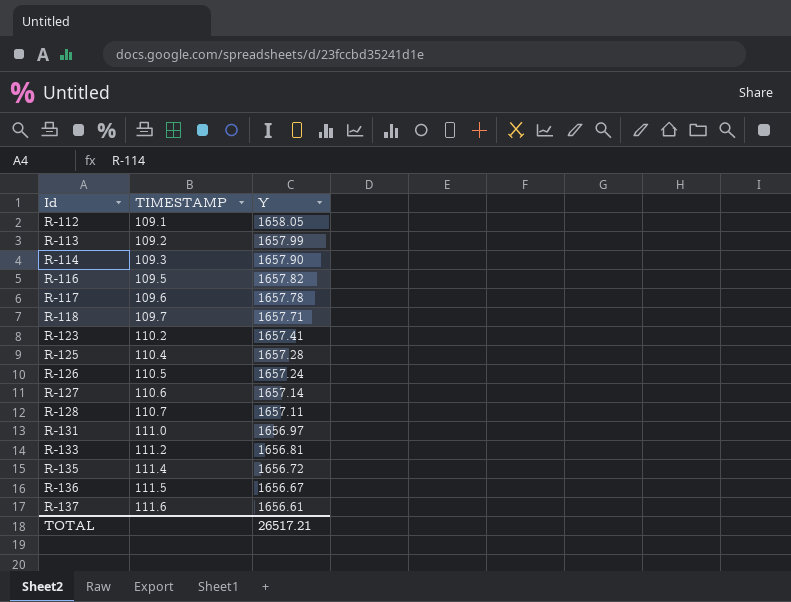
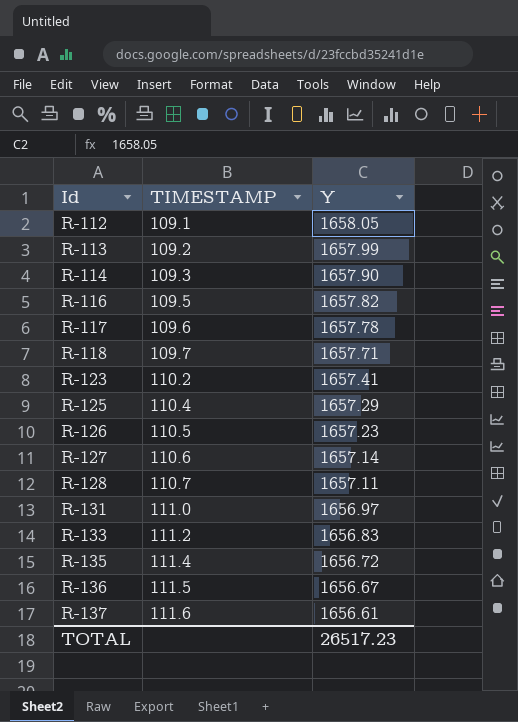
R-125 | Y: 1657.28 -> 1657.29
R-126 | Y: 1657.24 -> 1657.23
R-133 | Y: 1656.81 -> 1656.83
TOTAL | Y: 26517.21 -> 26517.23

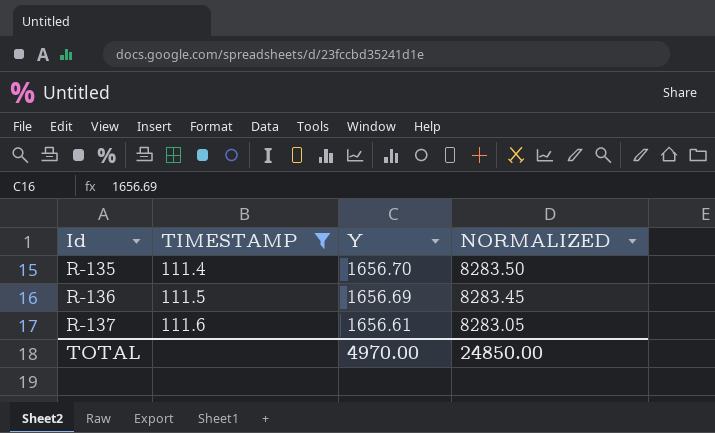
filter: none -> TIMESTAMP >= 111.4
column NORMALIZED | formula: none -> [Y] * 5
R-135 | Y: 1656.72 -> 1656.70
R-136 | Y: 1656.67 -> 1656.69
TOTAL | Y: 26517.23 -> 4970.00

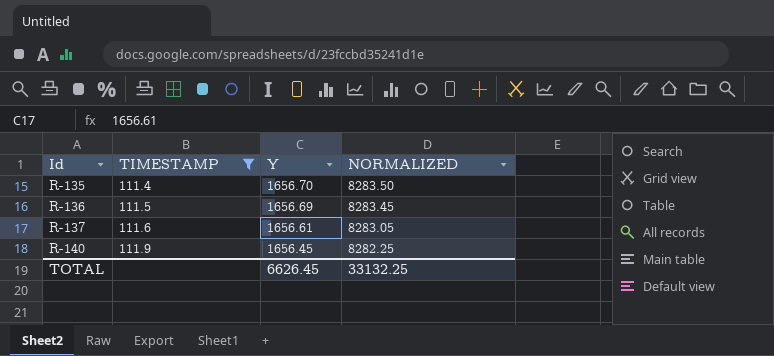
row R-140: none -> 111.9 | 1656.45 | 8282.25
TOTAL | Y: 4970.00 -> 6626.45
TOTAL | NORMALIZED: 24850.00 -> 33132.25

